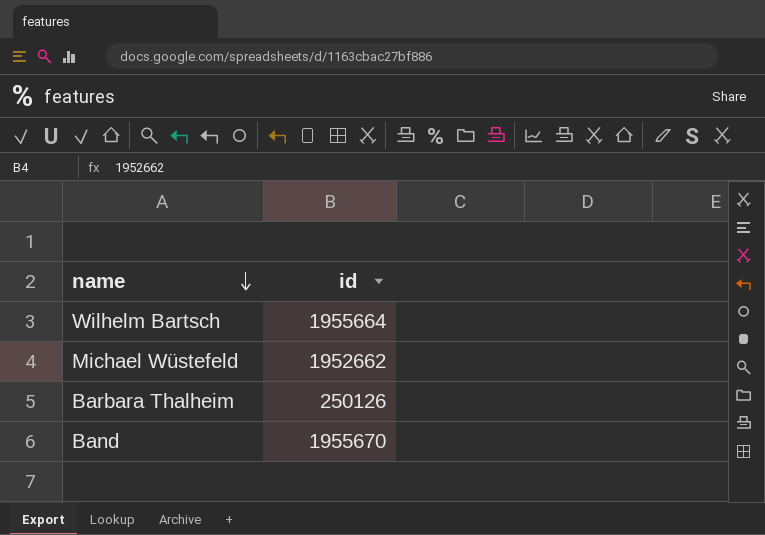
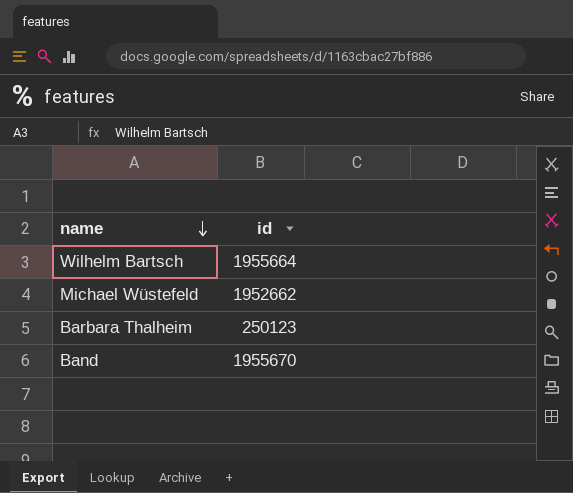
Barbara Thalheim | id: 250126 -> 250123

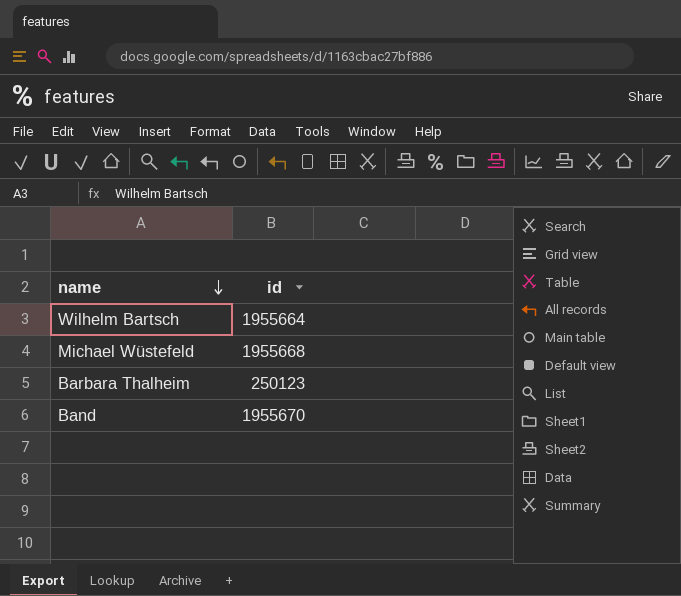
Michael Wüstefeld | id: 1952662 -> 1955668

